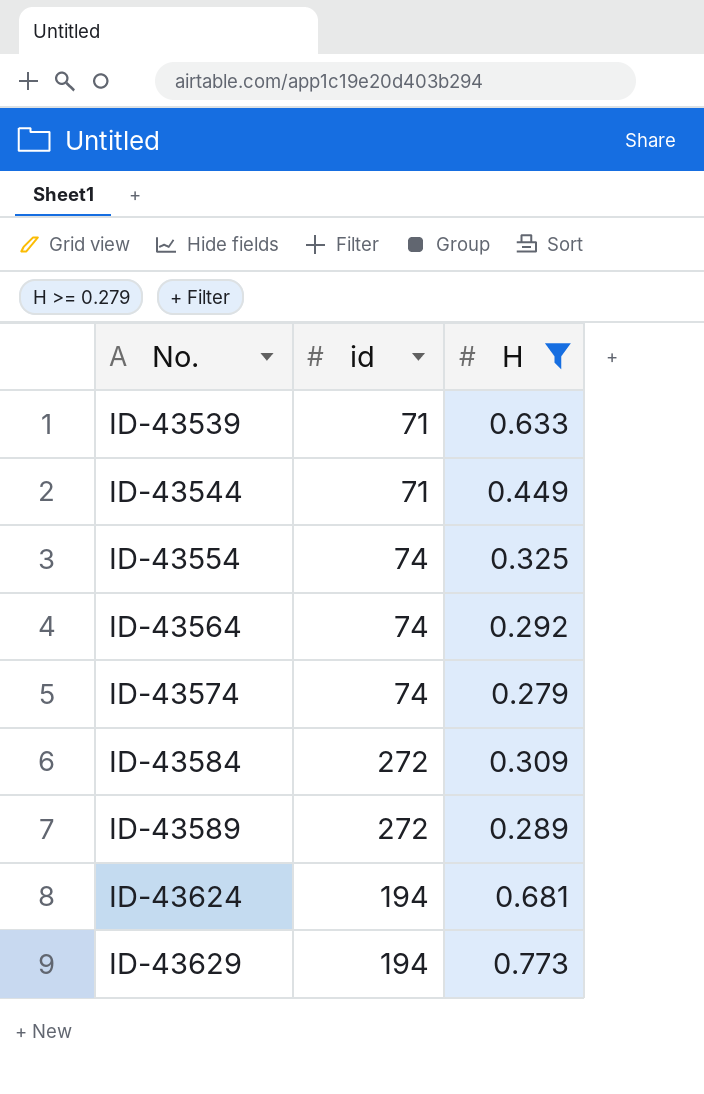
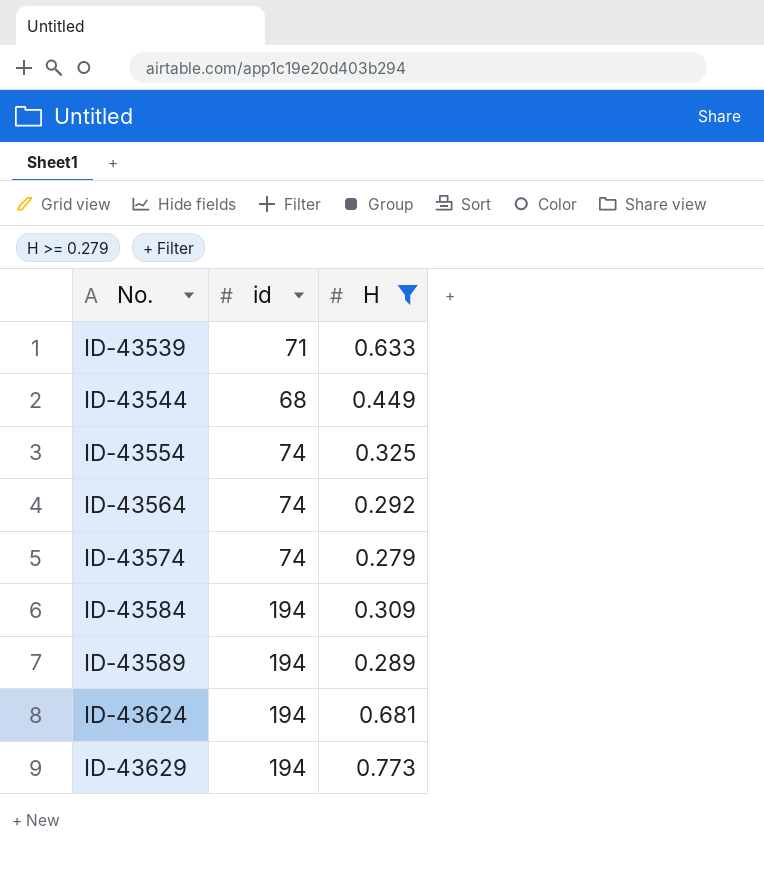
ID-43544 | id: 71 -> 68
ID-43584 | id: 272 -> 194
ID-43589 | id: 272 -> 194

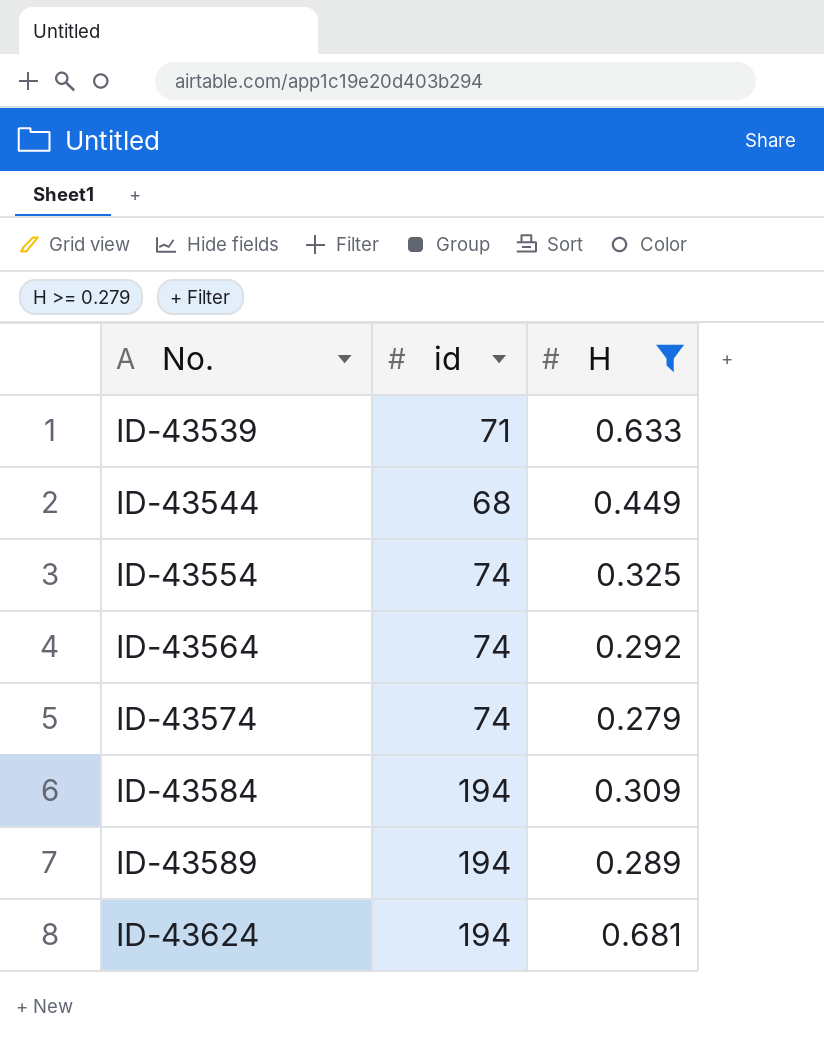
row ID-43629: 194 | 0.773 -> none

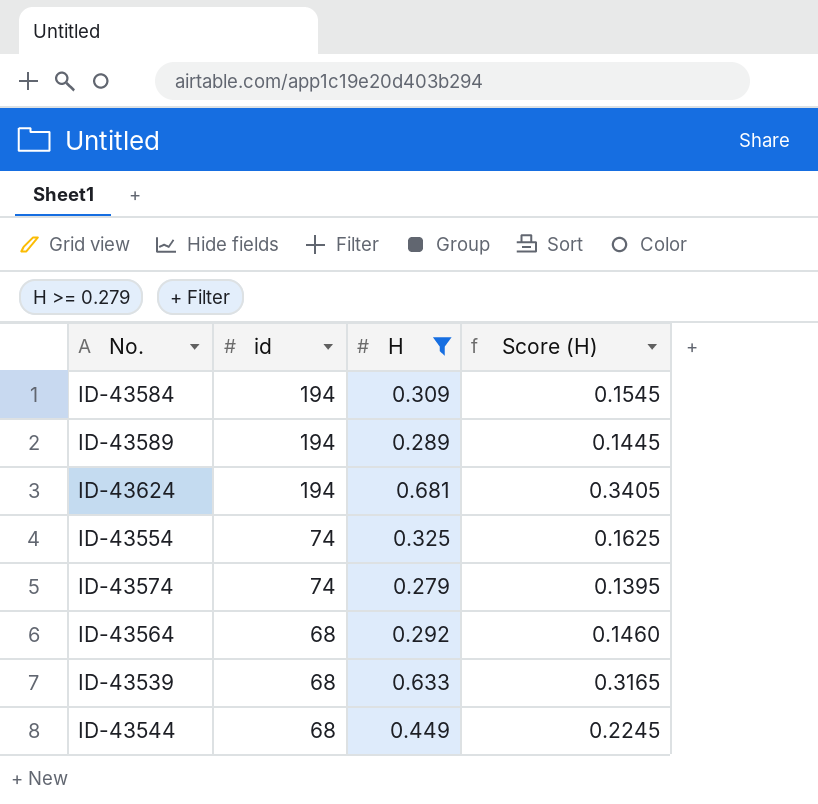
row order: No. ascending -> id descending
column Score (H) | formula: none -> [H] * 0.5
ID-43564 | id: 74 -> 68
ID-43539 | id: 71 -> 68

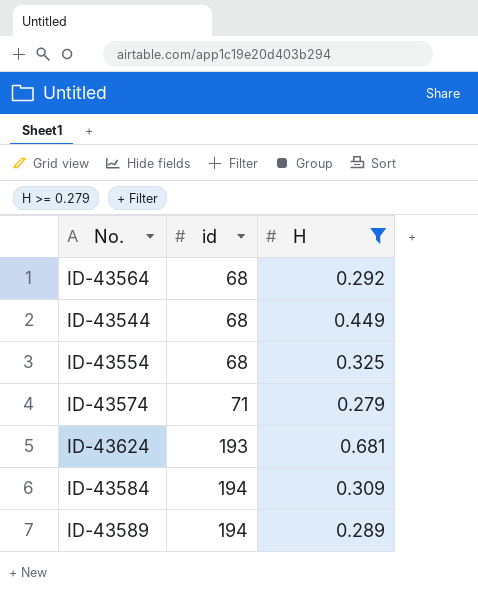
row order: id descending -> id ascending
column Score (H) | formula: [H] * 0.5 -> none
row ID-43539: 68 | 0.633 | 0.3165 -> none
ID-43554 | id: 74 -> 68
ID-43574 | id: 74 -> 71
ID-43624 | id: 194 -> 193

